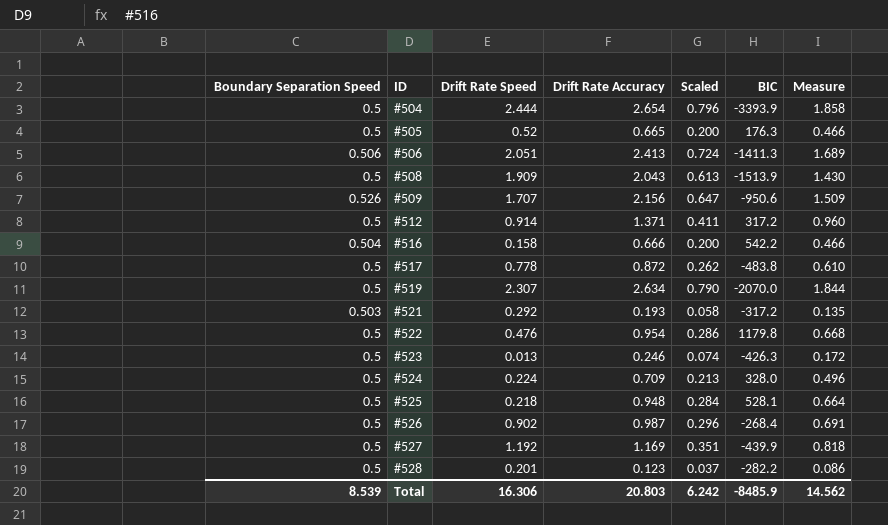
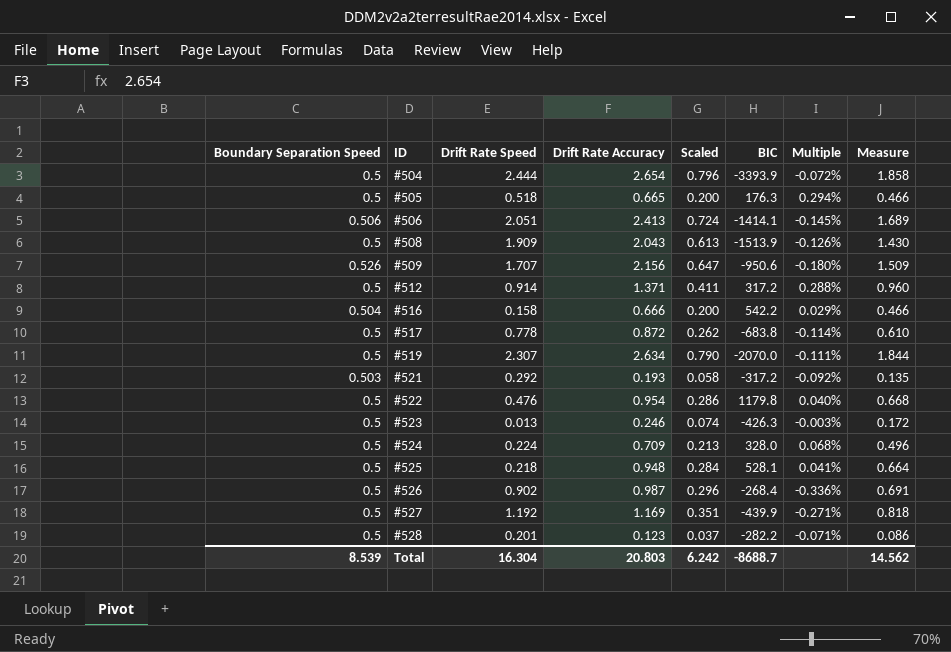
column Multiple | formula: none -> [Drift Rate Speed] / [BIC]
#505 | Drift Rate Speed: 0.52 -> 0.518
#506 | BIC: -1411.3 -> -1414.1
#517 | BIC: -483.8 -> -683.8
Total | Drift Rate Speed: 16.306 -> 16.304
Total | BIC: -8485.9 -> -8688.7

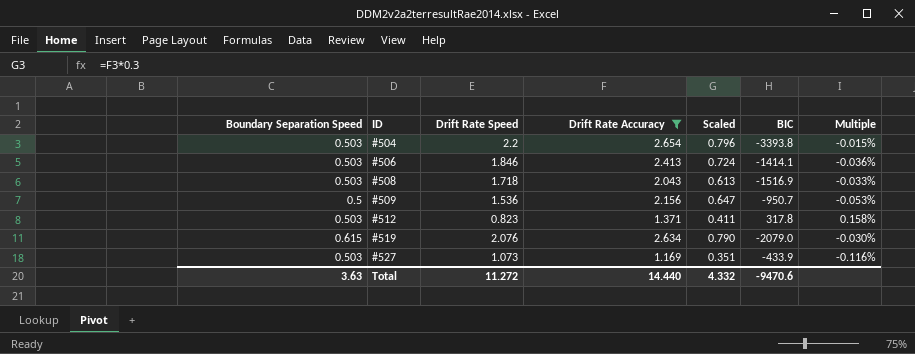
filter: none -> Drift Rate Accuracy >= 1.169
column Measure | formula: [Drift Rate Accuracy] * 0.7 -> none
column Multiple | formula: [Drift Rate Speed] / [BIC] -> [Boundary Separation Speed] / [BIC]
#504 | Boundary Separation Speed: 0.5 -> 0.503
#504 | Drift Rate Speed: 2.444 -> 2.2
#504 | BIC: -3393.9 -> -3393.8
#506 | Boundary Separation Speed: 0.506 -> 0.503
#506 | Drift Rate Speed: 2.051 -> 1.846
#508 | Boundary Separation Speed: 0.5 -> 0.503
#508 | Drift Rate Speed: 1.909 -> 1.718
#508 | BIC: -1513.9 -> -1516.9
#509 | Boundary Separation Speed: 0.526 -> 0.5
#509 | Drift Rate Speed: 1.707 -> 1.536
#509 | BIC: -950.6 -> -950.7
#512 | Boundary Separation Speed: 0.5 -> 0.503
#512 | Drift Rate Speed: 0.914 -> 0.823
#512 | BIC: 317.2 -> 317.8
#519 | Boundary Separation Speed: 0.5 -> 0.615
#519 | Drift Rate Speed: 2.307 -> 2.076
#519 | BIC: -2070.0 -> -2079.0
#527 | Boundary Separation Speed: 0.5 -> 0.503
#527 | Drift Rate Speed: 1.192 -> 1.073
#527 | BIC: -439.9 -> -433.9
Total | Boundary Separation Speed: 8.539 -> 3.63
Total | Drift Rate Speed: 16.304 -> 11.272
Total | Drift Rate Accuracy: 20.803 -> 14.440
Total | Scaled: 6.242 -> 4.332
Total | BIC: -8688.7 -> -9470.6

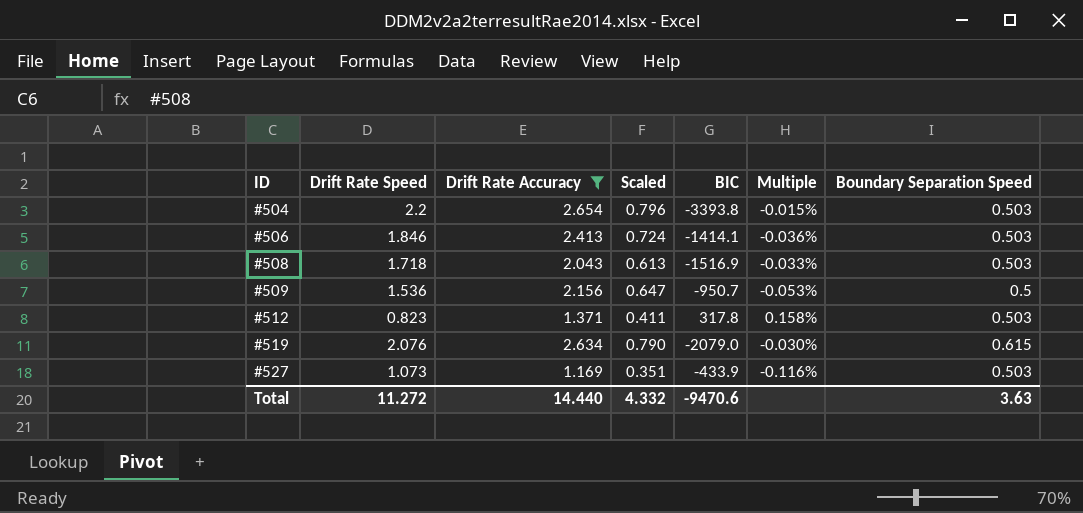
column Boundary Separation Speed | position: 1 -> 7

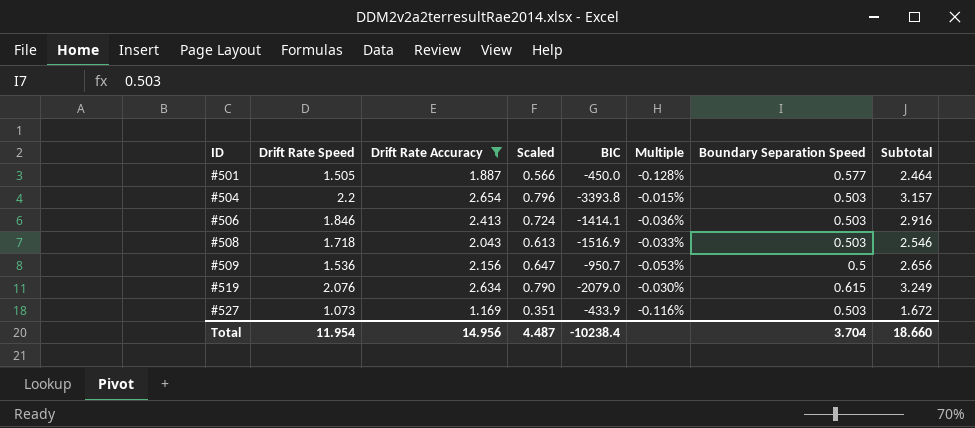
column Subtotal | formula: none -> [Drift Rate Accuracy] + [Boundary Separation Speed]
row #512: 0.823 | 1.371 | 0.411 | 317.8 | 0.158% | 0.503 -> none
row #501: none -> 1.505 | 1.887 | 0.566 | -450.0 | -0.128% | 0.577 | 2.464
Total | Drift Rate Speed: 11.272 -> 11.954
Total | Drift Rate Accuracy: 14.440 -> 14.956
Total | Scaled: 4.332 -> 4.487
Total | BIC: -9470.6 -> -10238.4
Total | Boundary Separation Speed: 3.63 -> 3.704

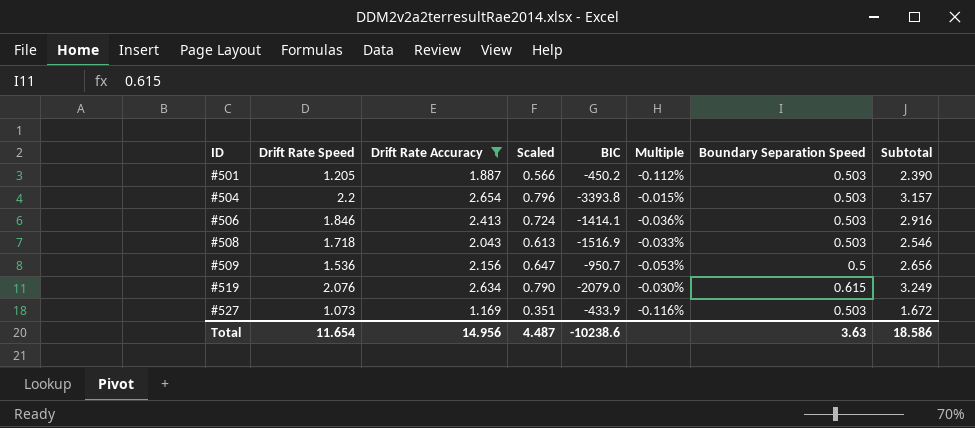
#501 | Drift Rate Speed: 1.505 -> 1.205
#501 | BIC: -450.0 -> -450.2
#501 | Multiple: -0.128% -> -0.112%
#501 | Boundary Separation Speed: 0.577 -> 0.503
#501 | Subtotal: 2.464 -> 2.390
Total | Drift Rate Speed: 11.954 -> 11.654
Total | BIC: -10238.4 -> -10238.6
Total | Boundary Separation Speed: 3.704 -> 3.63
Total | Subtotal: 18.660 -> 18.586

